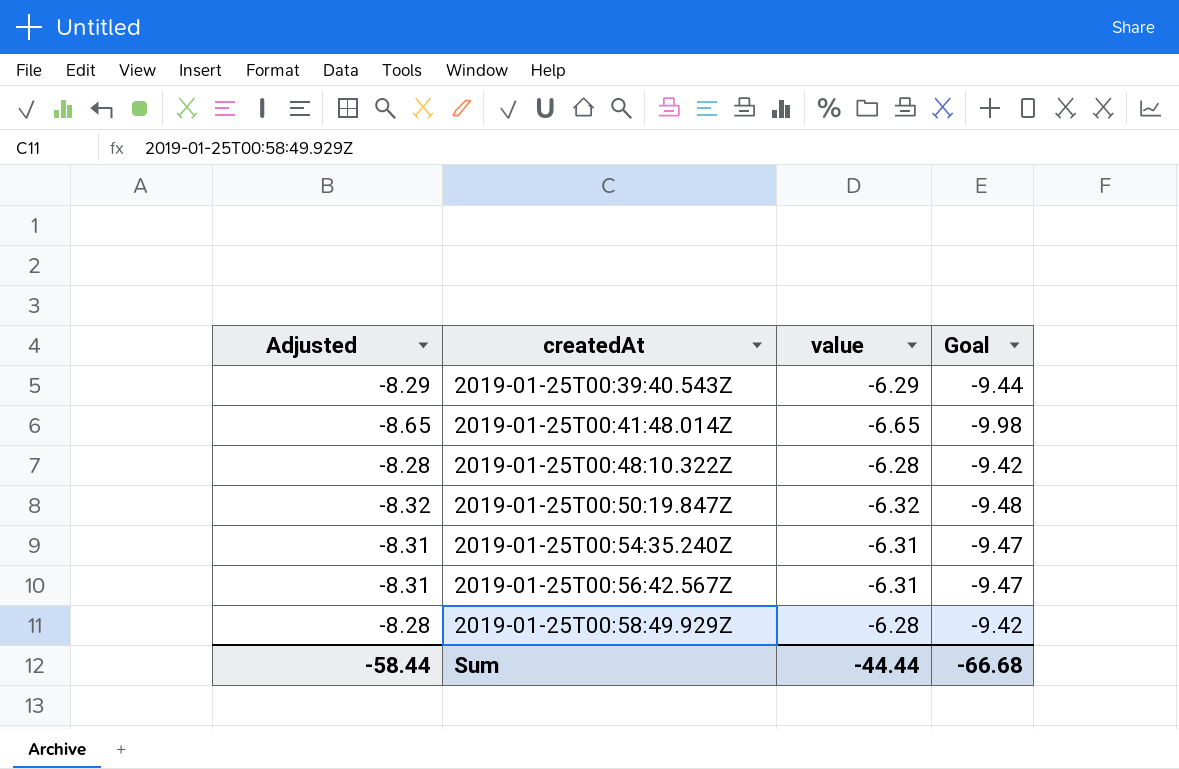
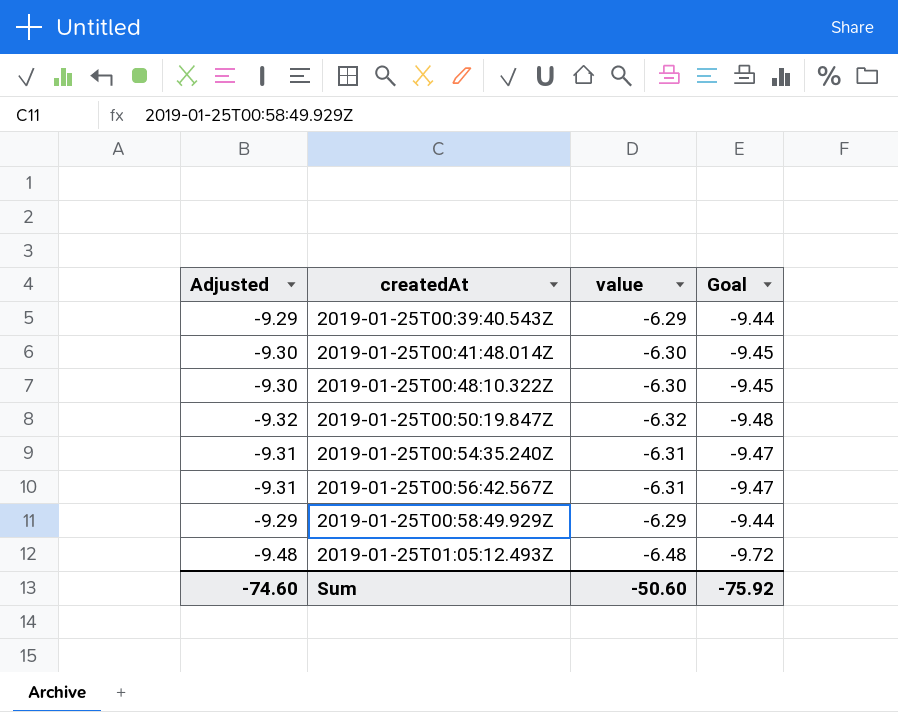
column Adjusted | formula: [value] - 2 -> [value] - 3
2019-01-25T00:41:48.014Z | value: -6.65 -> -6.30
2019-01-25T00:41:48.014Z | Goal: -9.98 -> -9.45
2019-01-25T00:48:10.322Z | value: -6.28 -> -6.30
2019-01-25T00:48:10.322Z | Goal: -9.42 -> -9.45
2019-01-25T00:58:49.929Z | value: -6.28 -> -6.29
2019-01-25T00:58:49.929Z | Goal: -9.42 -> -9.44
row 2019-01-25T01:05:12.493Z: none -> -9.48 | -6.48 | -9.72
Sum | Adjusted: -58.44 -> -74.60
Sum | value: -44.44 -> -50.60
Sum | Goal: -66.68 -> -75.92

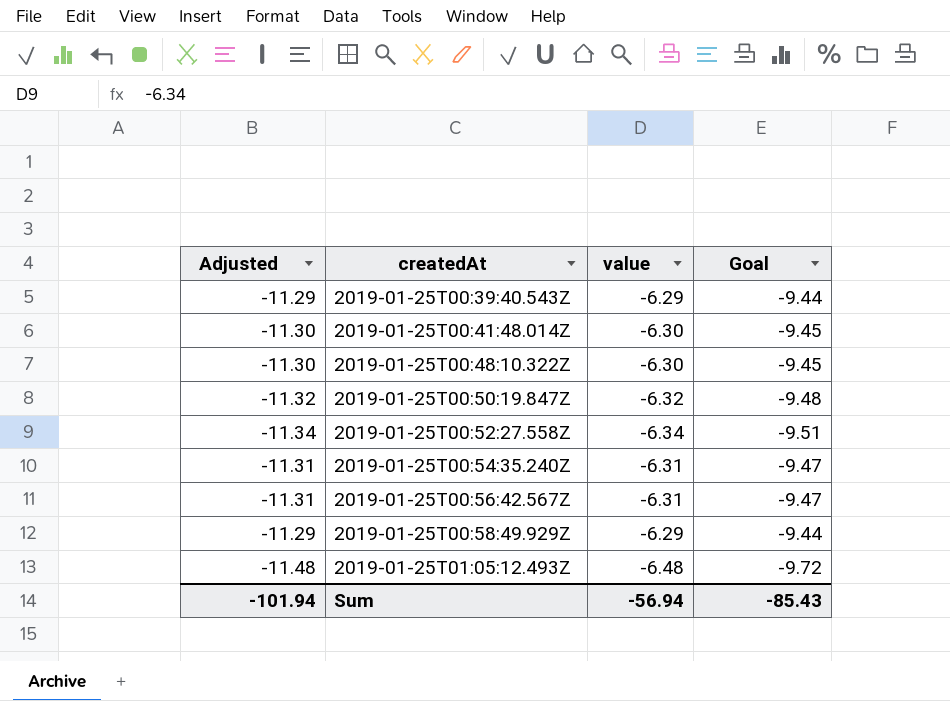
column Adjusted | formula: [value] - 3 -> [value] - 5
row 2019-01-25T00:52:27.558Z: none -> -11.34 | -6.34 | -9.51
Sum | Adjusted: -74.60 -> -101.94
Sum | value: -50.60 -> -56.94
Sum | Goal: -75.92 -> -85.43

